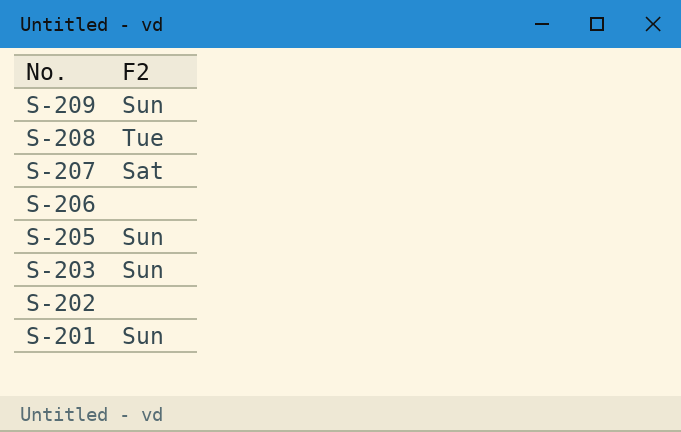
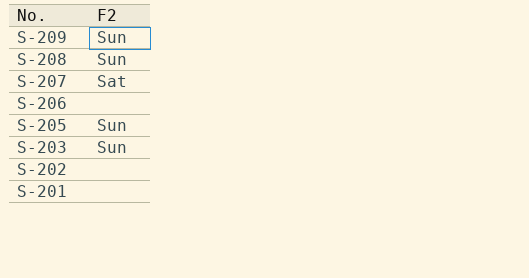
S-208 | F2: Tue -> Sun
S-201 | F2: Sun -> none

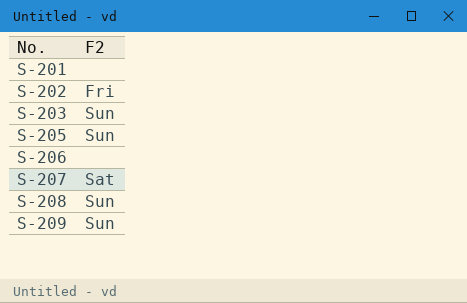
row order: No. descending -> No. ascending
S-202 | F2: none -> Fri

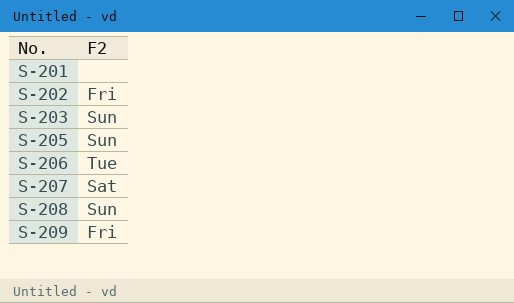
S-206 | F2: none -> Tue
S-209 | F2: Sun -> Fri

